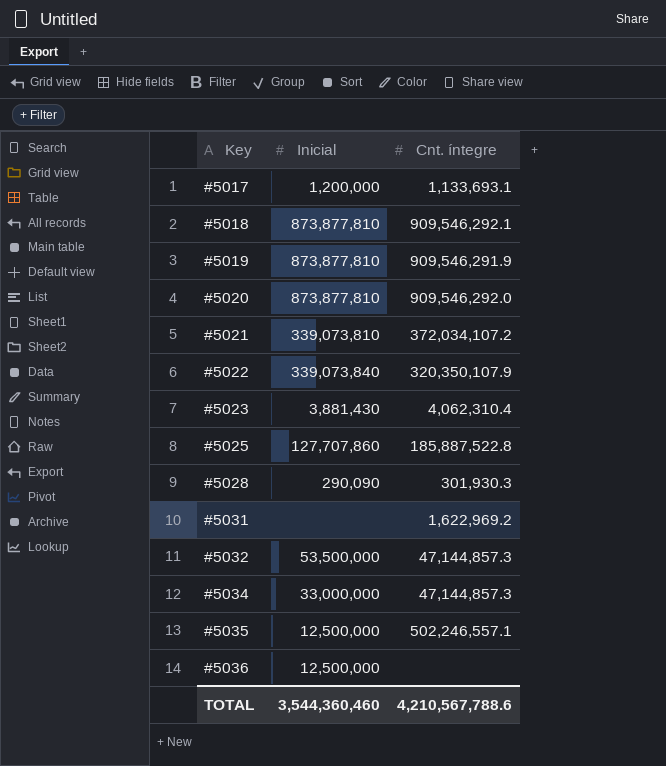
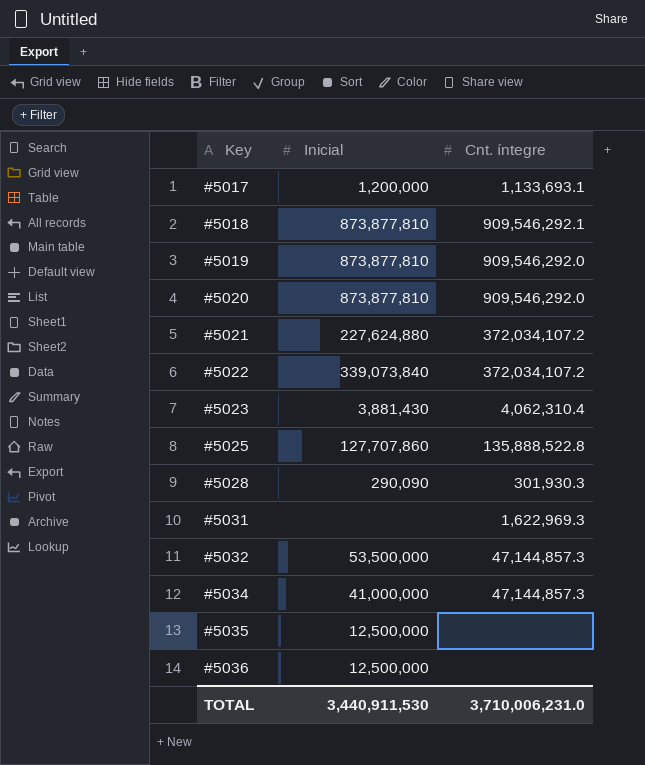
#5019 | Cnt. íntegre: 909,546,291.9 -> 909,546,292.0
#5021 | Inicial: 339,073,810 -> 227,624,880
#5022 | Cnt. íntegre: 320,350,107.9 -> 372,034,107.2
#5025 | Cnt. íntegre: 185,887,522.8 -> 135,888,522.8
#5031 | Cnt. íntegre: 1,622,969.2 -> 1,622,969.3
#5034 | Inicial: 33,000,000 -> 41,000,000
#5035 | Cnt. íntegre: 502,246,557.1 -> none
TOTAL | Inicial: 3,544,360,460 -> 3,440,911,530
TOTAL | Cnt. íntegre: 4,210,567,788.6 -> 3,710,006,231.0

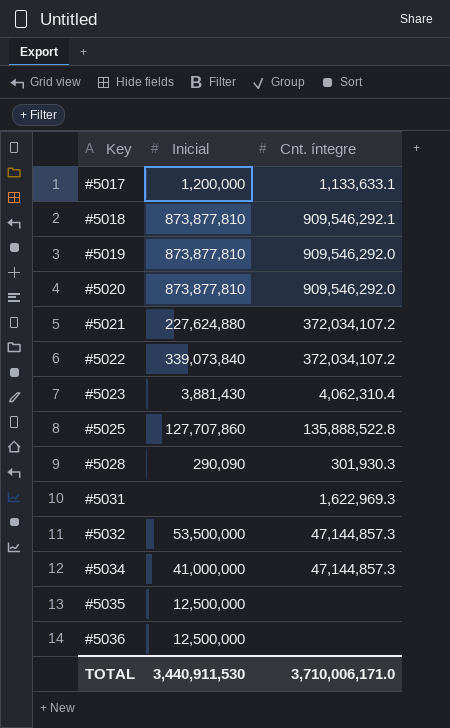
#5017 | Cnt. íntegre: 1,133,693.1 -> 1,133,633.1
TOTAL | Cnt. íntegre: 3,710,006,231.0 -> 3,710,006,171.0

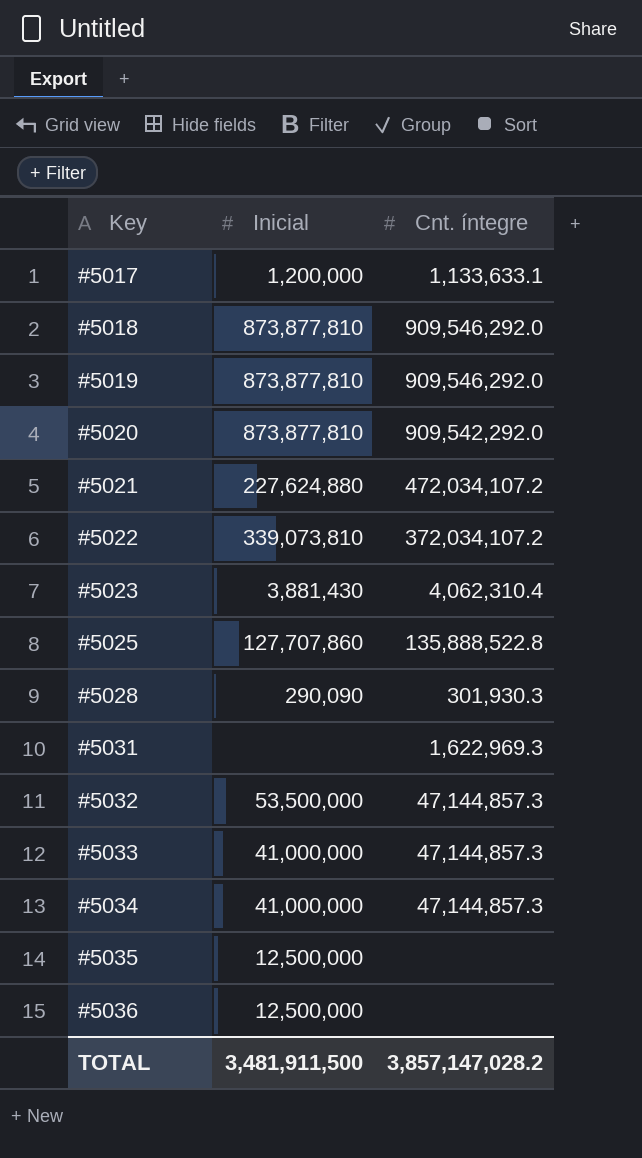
#5018 | Cnt. íntegre: 909,546,292.1 -> 909,546,292.0
#5020 | Cnt. íntegre: 909,546,292.0 -> 909,542,292.0
#5021 | Cnt. íntegre: 372,034,107.2 -> 472,034,107.2
#5022 | Inicial: 339,073,840 -> 339,073,810
row #5033: none -> 41,000,000 | 47,144,857.3
TOTAL | Inicial: 3,440,911,530 -> 3,481,911,500
TOTAL | Cnt. íntegre: 3,710,006,171.0 -> 3,857,147,028.2

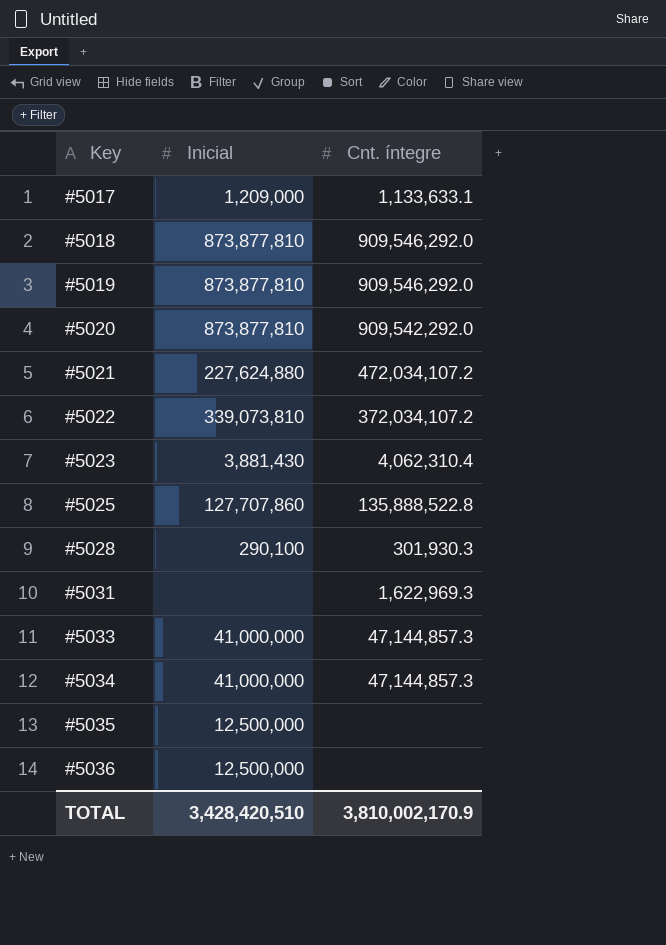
row #5032: 53,500,000 | 47,144,857.3 -> none
#5017 | Inicial: 1,200,000 -> 1,209,000
#5028 | Inicial: 290,090 -> 290,100
TOTAL | Inicial: 3,481,911,500 -> 3,428,420,510
TOTAL | Cnt. íntegre: 3,857,147,028.2 -> 3,810,002,170.9

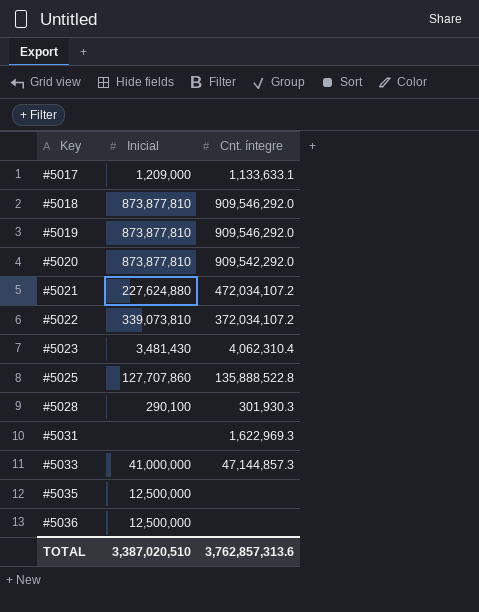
row #5034: 41,000,000 | 47,144,857.3 -> none
#5023 | Inicial: 3,881,430 -> 3,481,430
TOTAL | Inicial: 3,428,420,510 -> 3,387,020,510
TOTAL | Cnt. íntegre: 3,810,002,170.9 -> 3,762,857,313.6

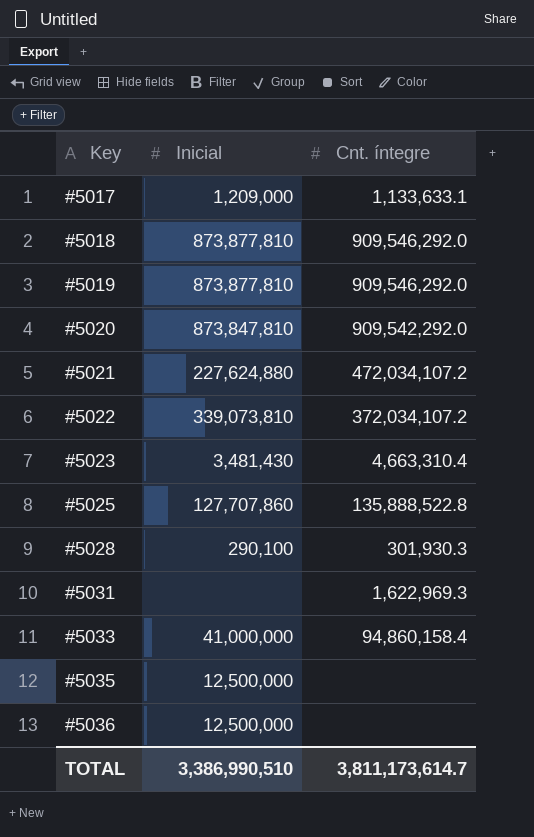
#5020 | Inicial: 873,877,810 -> 873,847,810
#5023 | Cnt. íntegre: 4,062,310.4 -> 4,663,310.4
#5033 | Cnt. íntegre: 47,144,857.3 -> 94,860,158.4
TOTAL | Inicial: 3,387,020,510 -> 3,386,990,510
TOTAL | Cnt. íntegre: 3,762,857,313.6 -> 3,811,173,614.7

